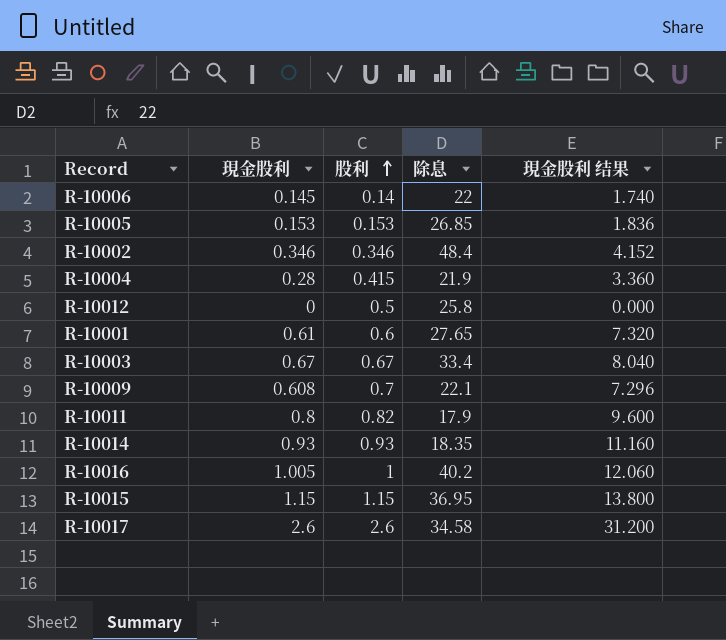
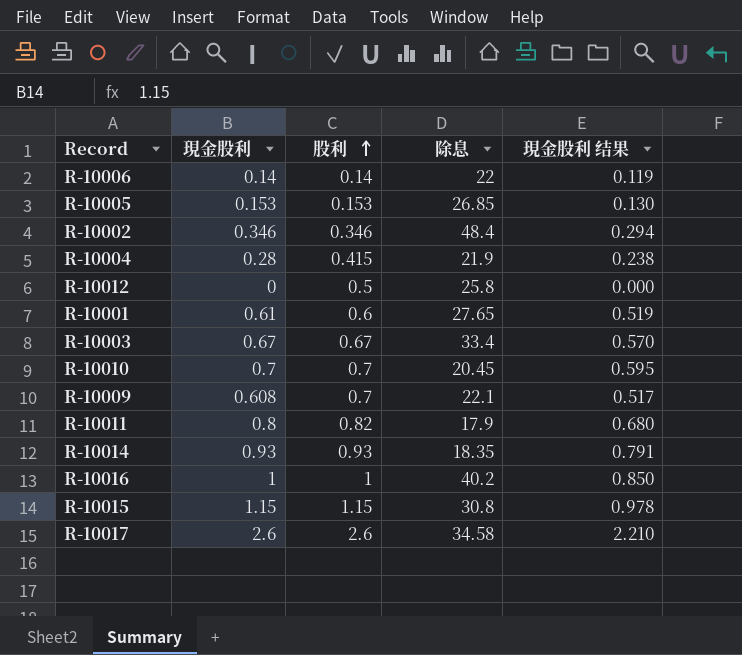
column 現金股利 结果 | formula: [現金股利] * 12 -> [現金股利] * 0.85
R-10006 | 現金股利: 0.145 -> 0.14
row R-10010: none -> 0.7 | 0.7 | 20.45 | 0.595
R-10016 | 現金股利: 1.005 -> 1
R-10015 | 除息: 36.95 -> 30.8

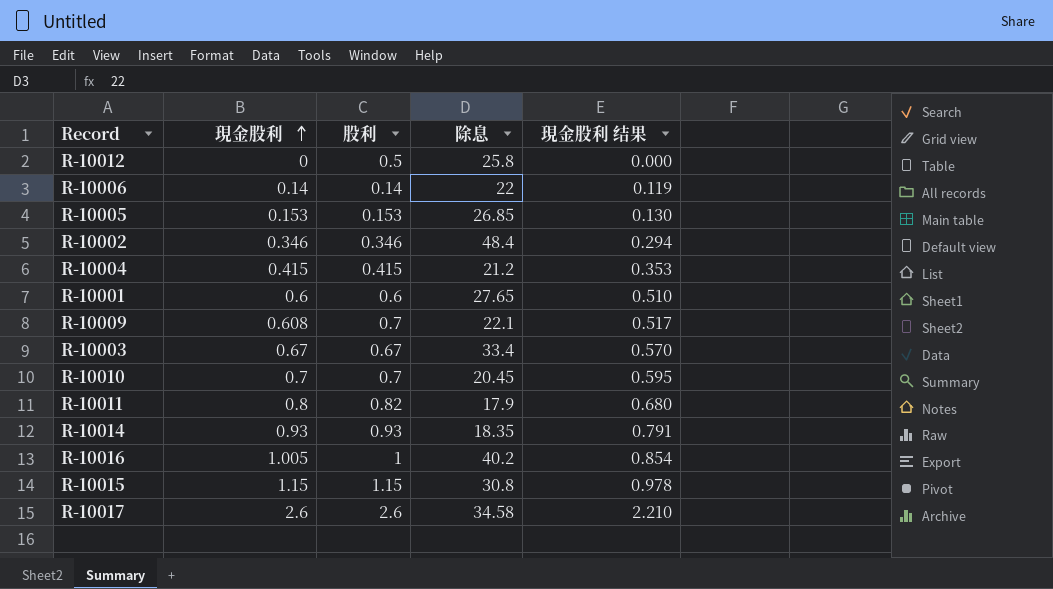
row order: 股利 ascending -> 現金股利 ascending
R-10004 | 現金股利: 0.28 -> 0.415
R-10004 | 除息: 21.9 -> 21.2
R-10004 | 現金股利 结果: 0.238 -> 0.353
R-10001 | 現金股利: 0.61 -> 0.6
R-10001 | 現金股利 结果: 0.519 -> 0.510
R-10016 | 現金股利: 1 -> 1.005
R-10016 | 現金股利 结果: 0.850 -> 0.854

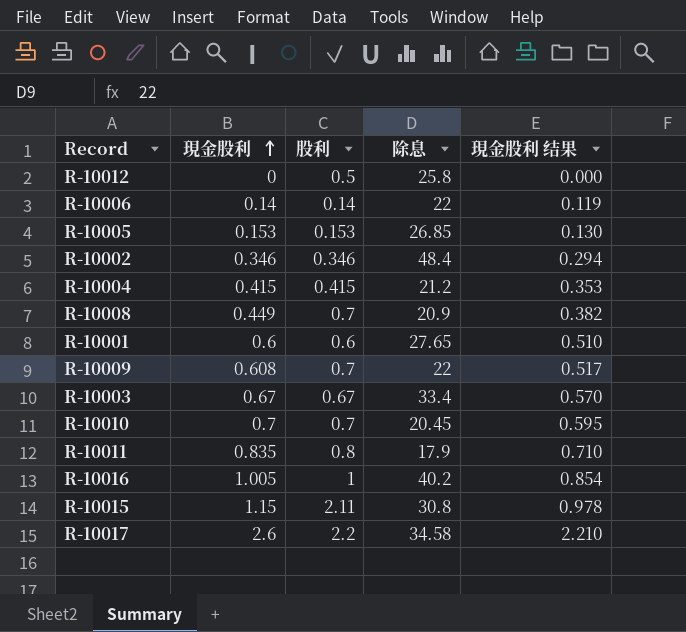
row R-10014: 0.93 | 0.93 | 18.35 | 0.791 -> none
row R-10008: none -> 0.449 | 0.7 | 20.9 | 0.382
R-10009 | 除息: 22.1 -> 22
R-10011 | 現金股利: 0.8 -> 0.835
R-10011 | 股利: 0.82 -> 0.8
R-10011 | 現金股利 结果: 0.680 -> 0.710
R-10015 | 股利: 1.15 -> 2.11
R-10017 | 股利: 2.6 -> 2.2

